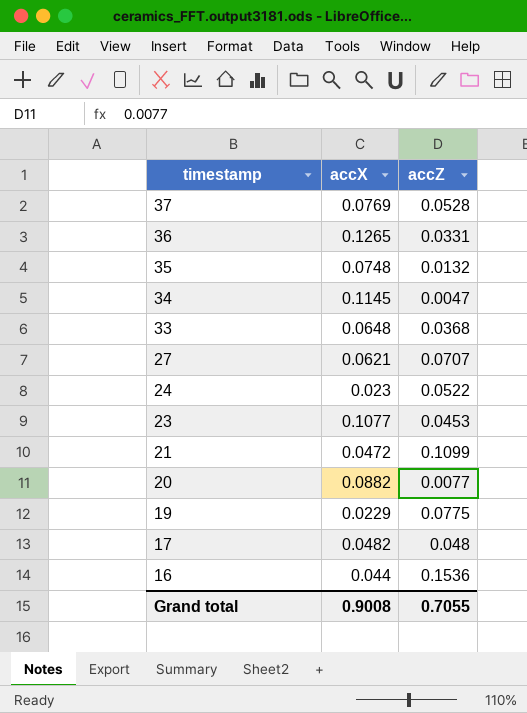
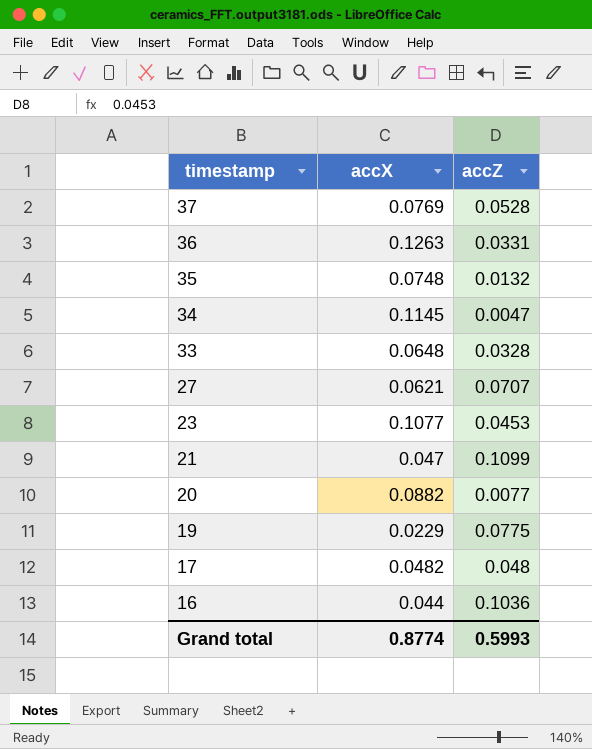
row 24: 0.023 | 0.0522 -> none
36 | accX: 0.1265 -> 0.1263
33 | accZ: 0.0368 -> 0.0328
21 | accX: 0.0472 -> 0.047
16 | accZ: 0.1536 -> 0.1036
Grand total | accX: 0.9008 -> 0.8774
Grand total | accZ: 0.7055 -> 0.5993

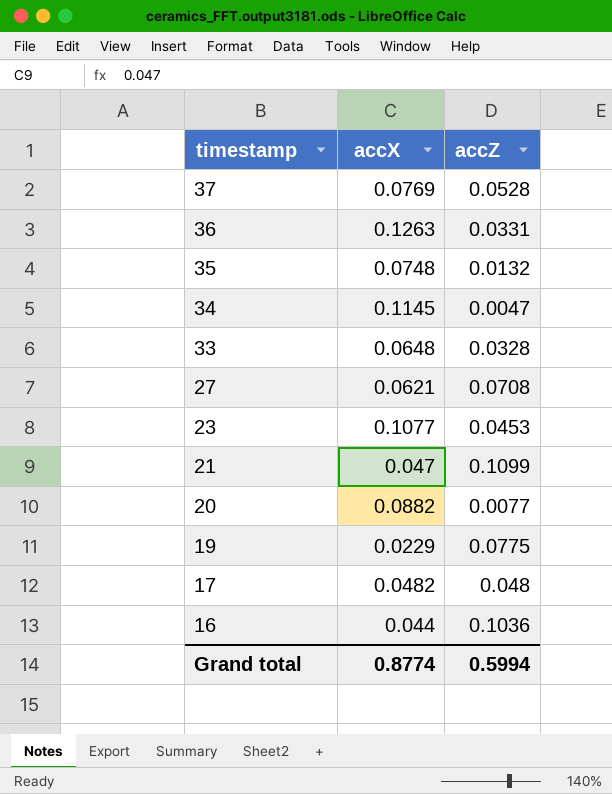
27 | accZ: 0.0707 -> 0.0708
Grand total | accZ: 0.5993 -> 0.5994

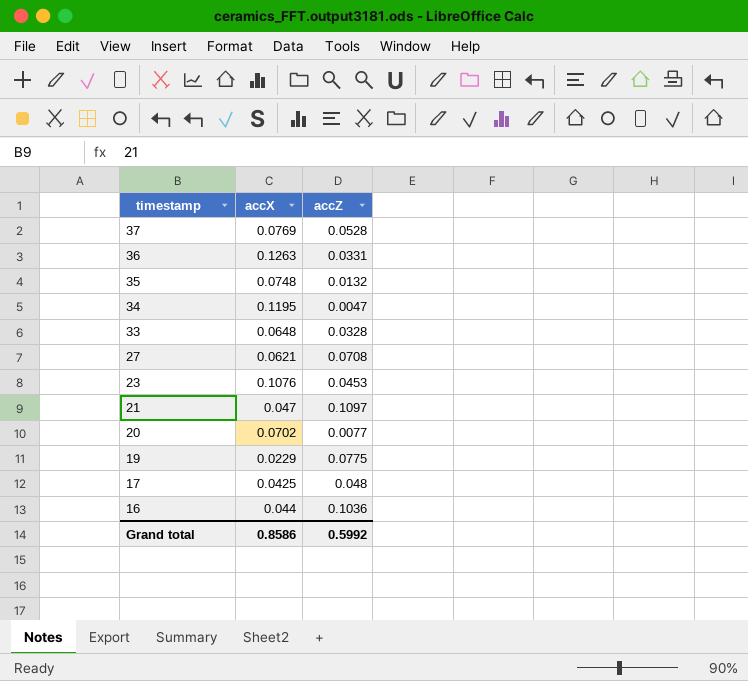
34 | accX: 0.1145 -> 0.1195
23 | accX: 0.1077 -> 0.1076
21 | accZ: 0.1099 -> 0.1097
20 | accX: 0.0882 -> 0.0702
17 | accX: 0.0482 -> 0.0425
Grand total | accX: 0.8774 -> 0.8586
Grand total | accZ: 0.5994 -> 0.5992

